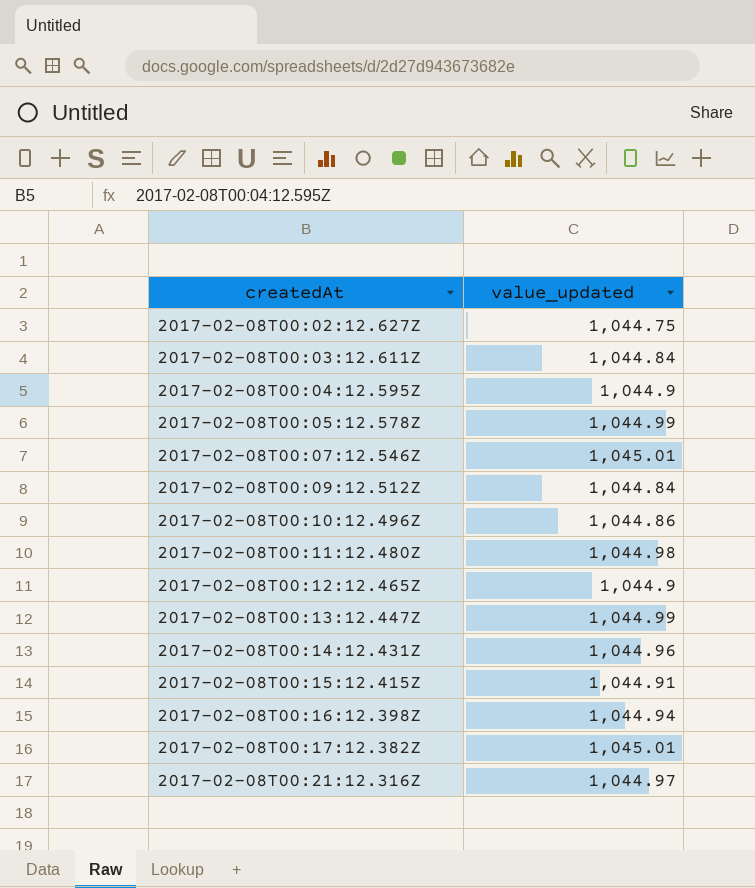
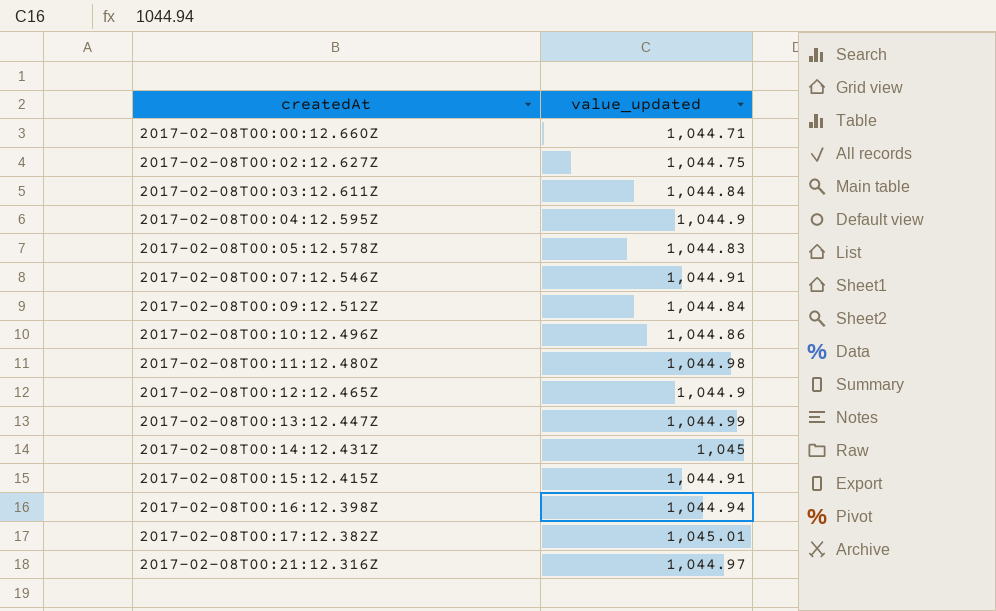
row 2017-02-08T00:00:12.660Z: none -> 1,044.71
2017-02-08T00:05:12.578Z | value_updated: 1,044.99 -> 1,044.83
2017-02-08T00:07:12.546Z | value_updated: 1,045.01 -> 1,044.91
2017-02-08T00:14:12.431Z | value_updated: 1,044.96 -> 1,045

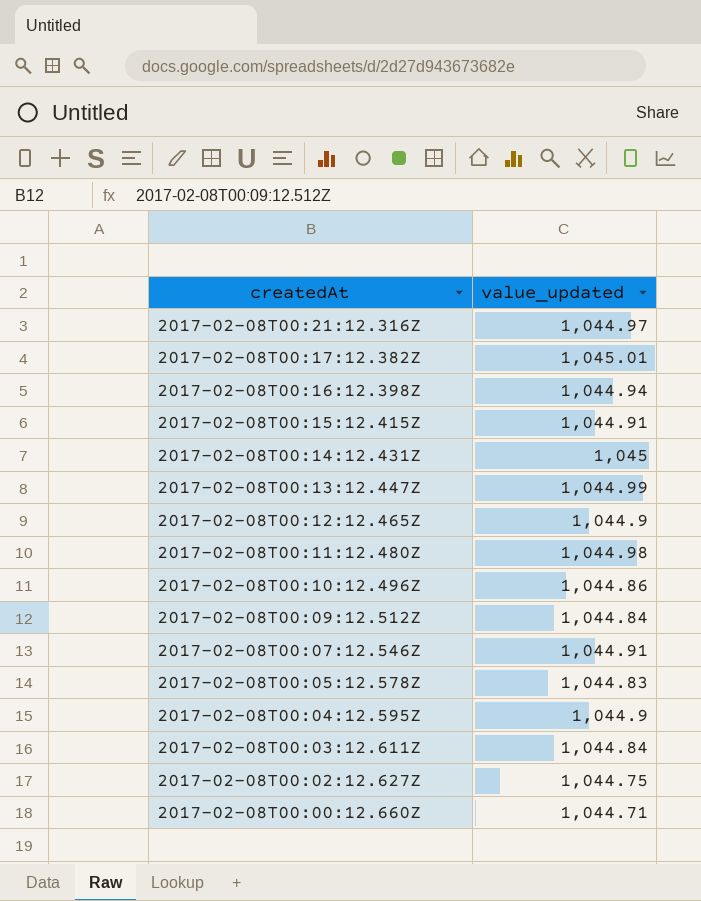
row order: createdAt ascending -> createdAt descending

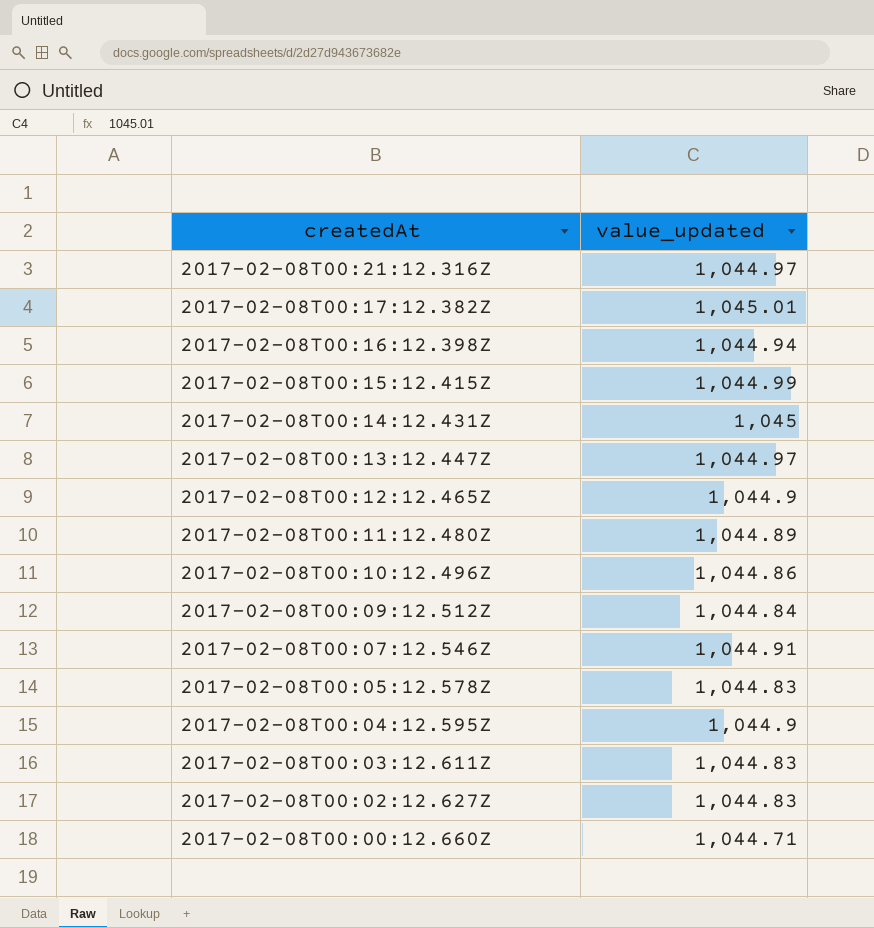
2017-02-08T00:15:12.415Z | value_updated: 1,044.91 -> 1,044.99
2017-02-08T00:13:12.447Z | value_updated: 1,044.99 -> 1,044.97
2017-02-08T00:11:12.480Z | value_updated: 1,044.98 -> 1,044.89
2017-02-08T00:03:12.611Z | value_updated: 1,044.84 -> 1,044.83
2017-02-08T00:02:12.627Z | value_updated: 1,044.75 -> 1,044.83

